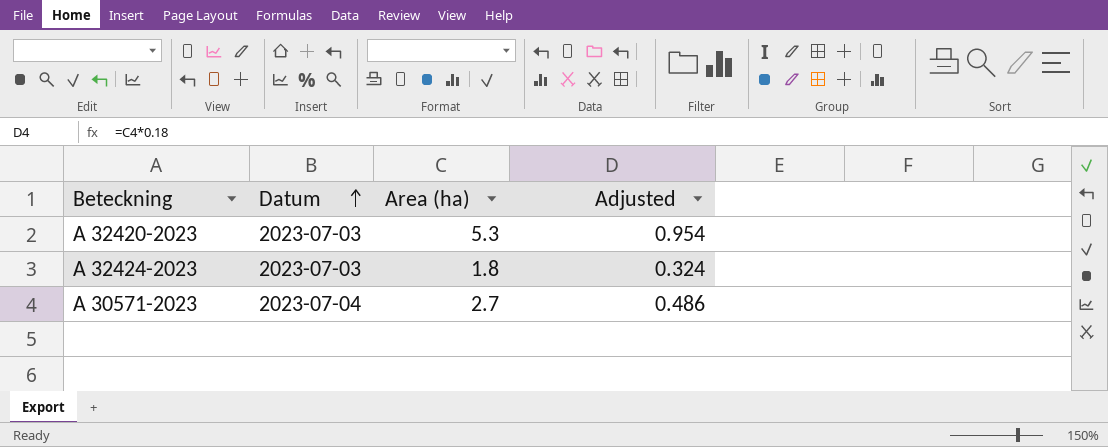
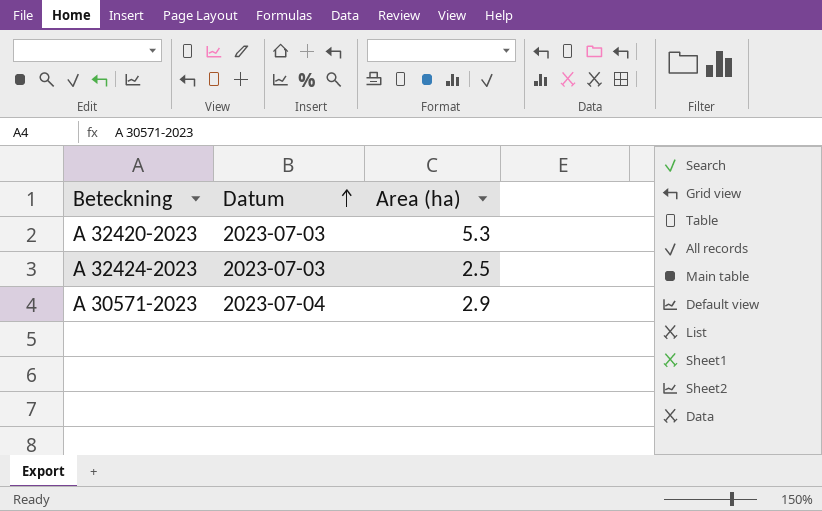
column Adjusted | formula: [Area (ha)] * 0.18 -> none
A 32424-2023 | Area (ha): 1.8 -> 2.5
A 30571-2023 | Area (ha): 2.7 -> 2.9

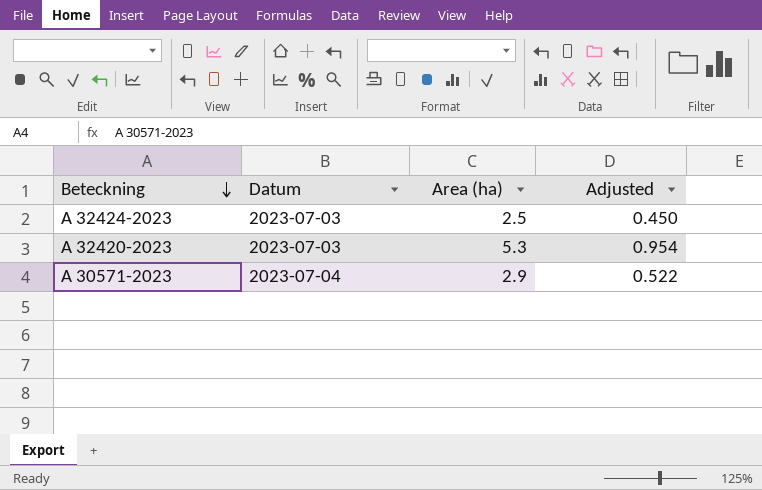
row order: Datum ascending -> Beteckning descending
column Adjusted | formula: none -> [Area (ha)] * 0.18

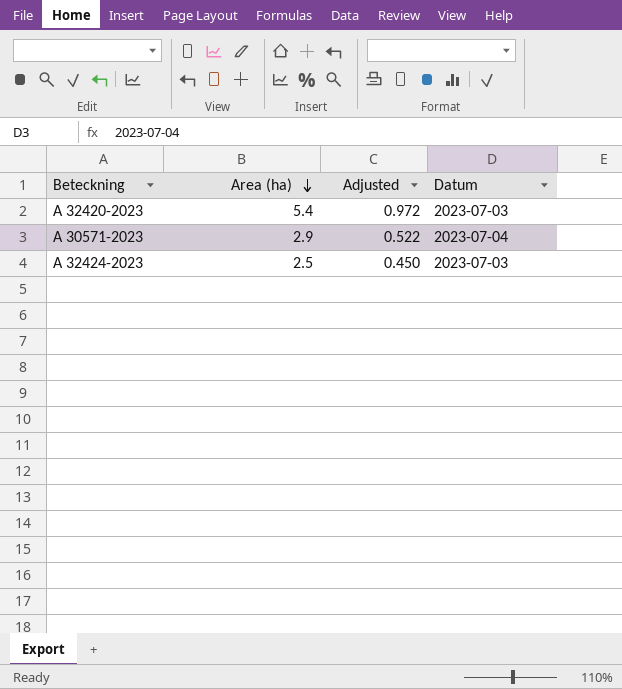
row order: Beteckning descending -> Area (ha) descending
column Datum | position: 2 -> 4
A 32420-2023 | Area (ha): 5.3 -> 5.4
A 32420-2023 | Adjusted: 0.954 -> 0.972

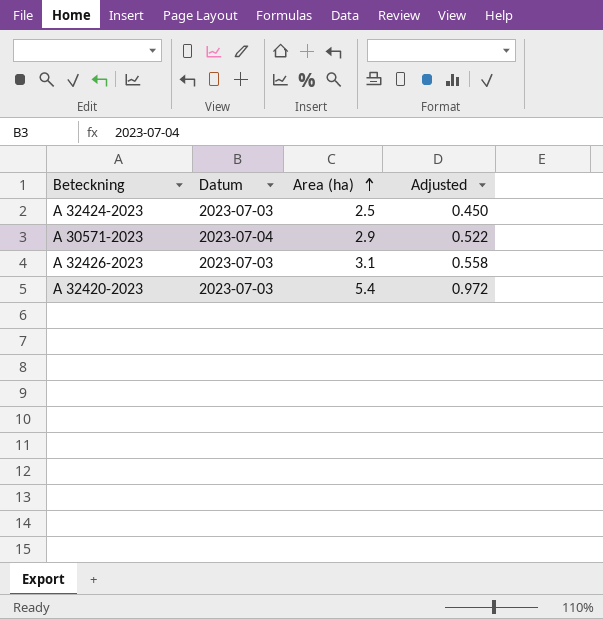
row order: Area (ha) descending -> Area (ha) ascending
column Datum | position: 4 -> 2
row A 32426-2023: none -> 2023-07-03 | 3.1 | 0.558

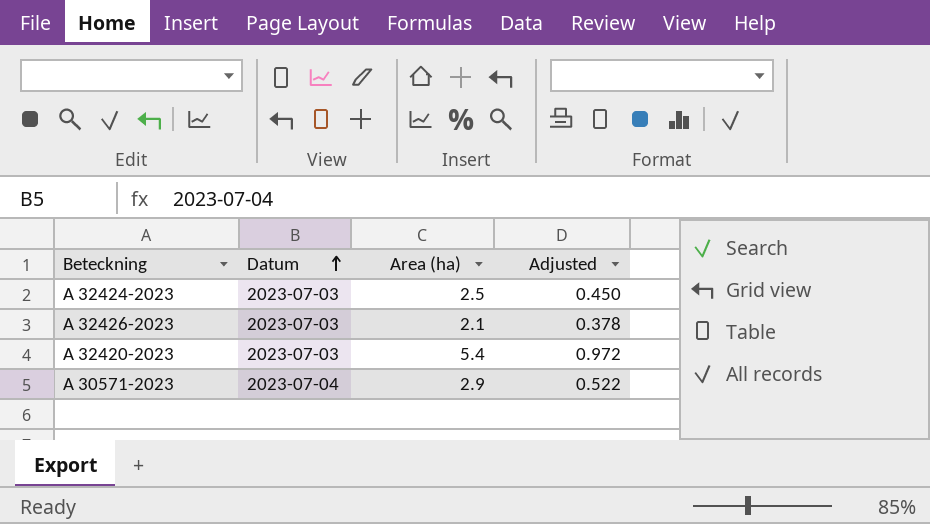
row order: Area (ha) ascending -> Datum ascending
A 32426-2023 | Area (ha): 3.1 -> 2.1
A 32426-2023 | Adjusted: 0.558 -> 0.378

